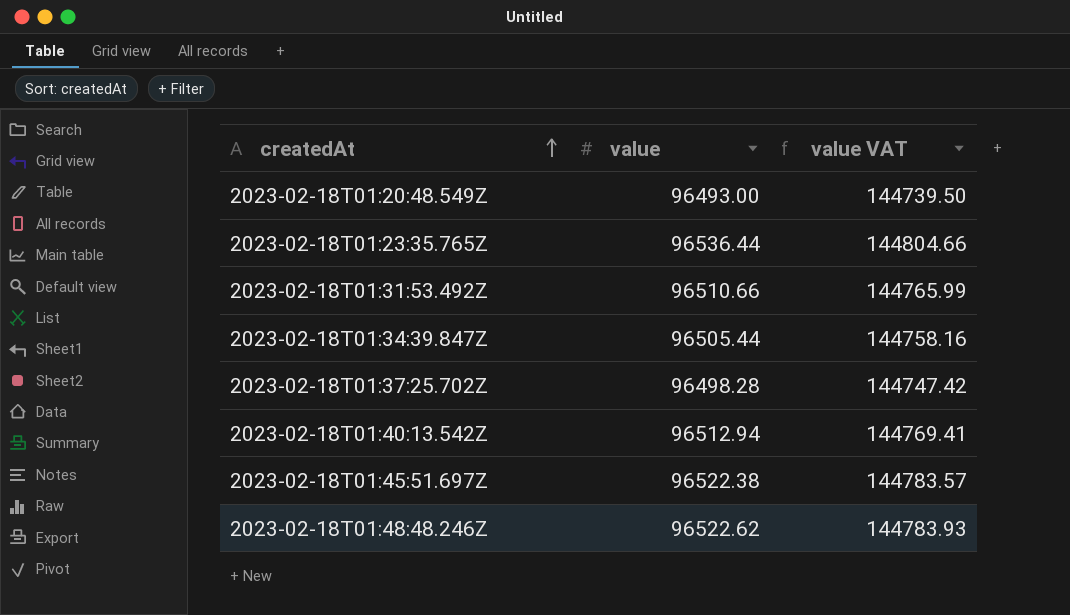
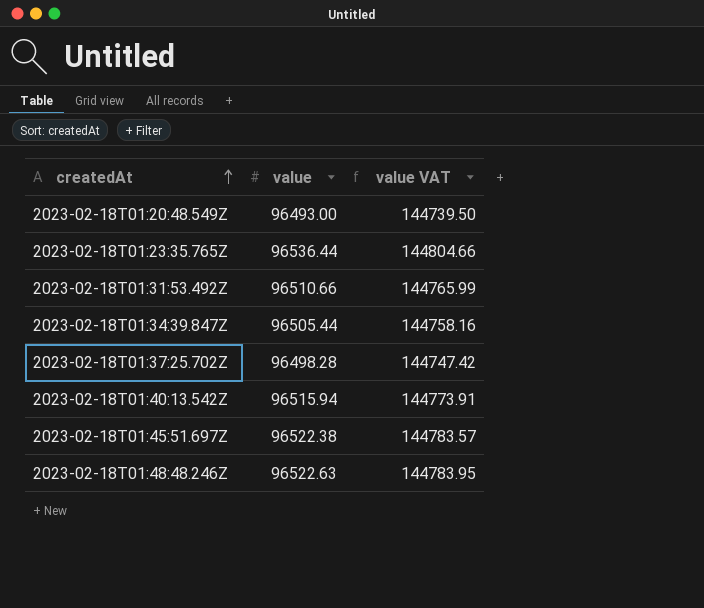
2023-02-18T01:40:13.542Z | value: 96512.94 -> 96515.94
2023-02-18T01:40:13.542Z | value VAT: 144769.41 -> 144773.91
2023-02-18T01:48:48.246Z | value: 96522.62 -> 96522.63
2023-02-18T01:48:48.246Z | value VAT: 144783.93 -> 144783.95

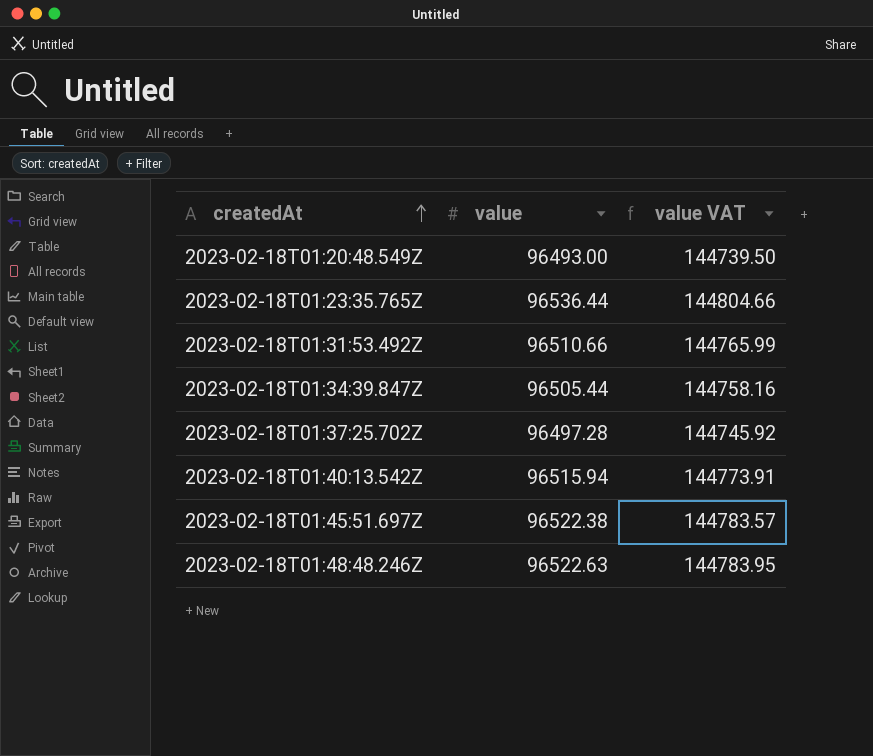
2023-02-18T01:37:25.702Z | value: 96498.28 -> 96497.28
2023-02-18T01:37:25.702Z | value VAT: 144747.42 -> 144745.92

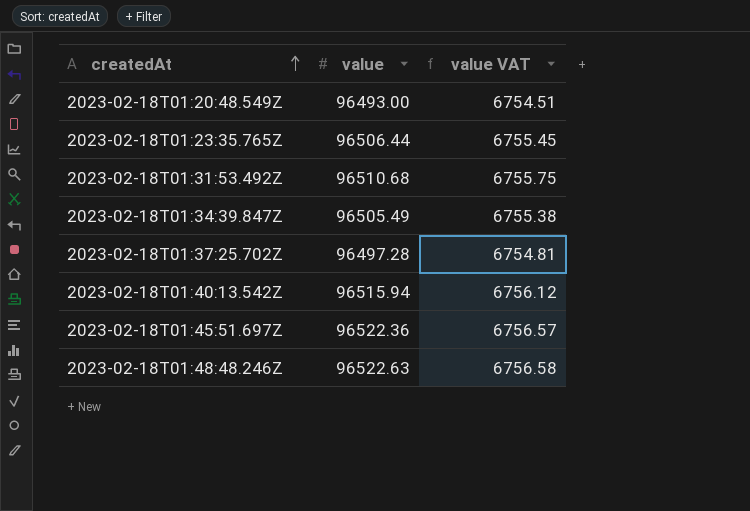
column value VAT | formula: [value] * 1.5 -> [value] * 0.07
2023-02-18T01:23:35.765Z | value: 96536.44 -> 96506.44
2023-02-18T01:31:53.492Z | value: 96510.66 -> 96510.68
2023-02-18T01:34:39.847Z | value: 96505.44 -> 96505.49
2023-02-18T01:45:51.697Z | value: 96522.38 -> 96522.36

